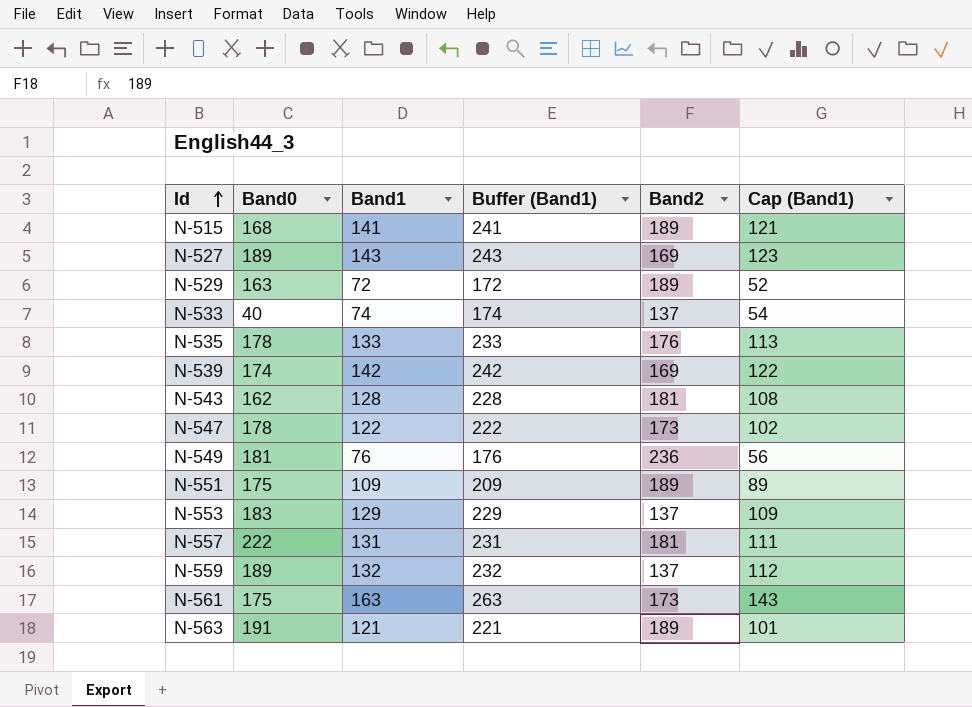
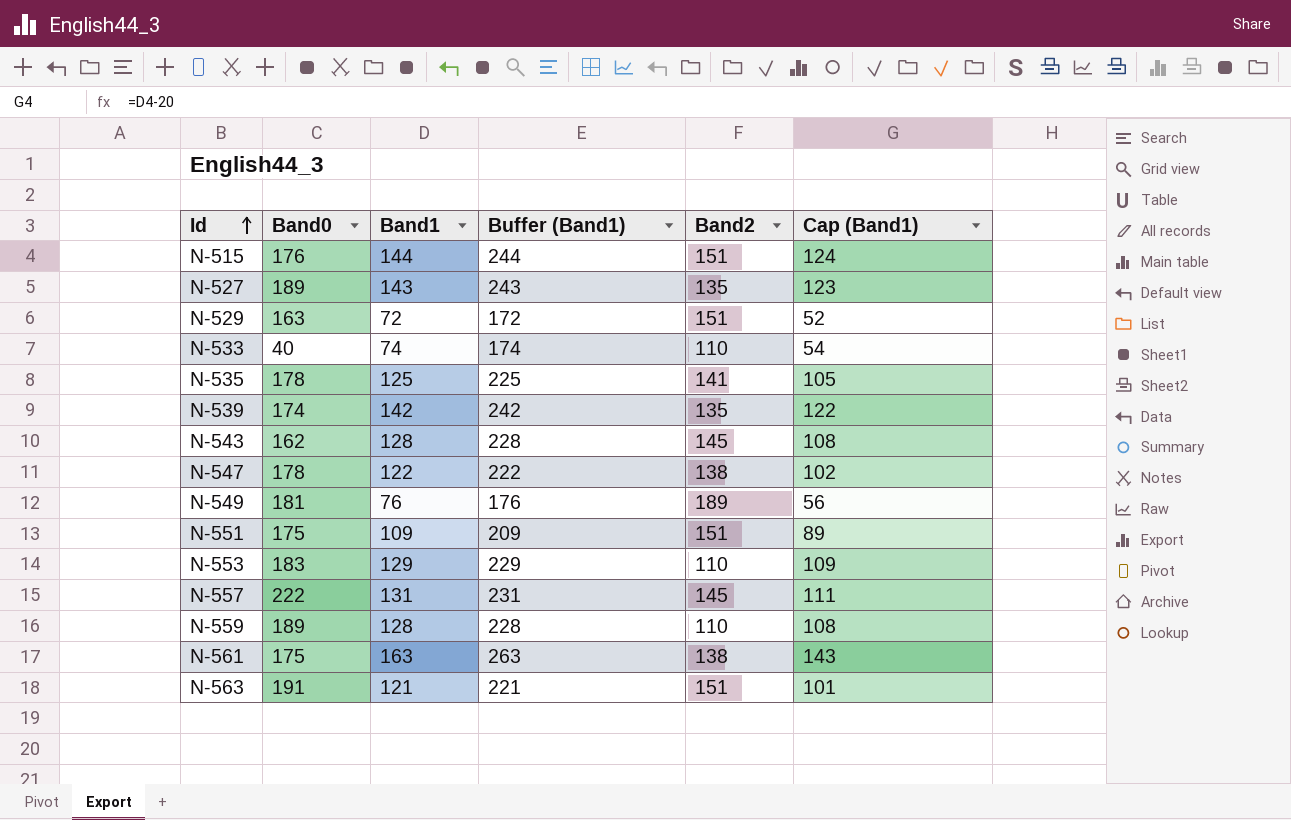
N-515 | Band0: 168 -> 176
N-515 | Band1: 141 -> 144
N-515 | Buffer (Band1): 241 -> 244
N-515 | Band2: 189 -> 151
N-515 | Cap (Band1): 121 -> 124
N-527 | Band2: 169 -> 135
N-529 | Band2: 189 -> 151
N-533 | Band2: 137 -> 110
N-535 | Band1: 133 -> 125
N-535 | Buffer (Band1): 233 -> 225
N-535 | Band2: 176 -> 141
N-535 | Cap (Band1): 113 -> 105
N-539 | Band2: 169 -> 135
N-543 | Band2: 181 -> 145
N-547 | Band2: 173 -> 138
N-549 | Band2: 236 -> 189
N-551 | Band2: 189 -> 151
N-553 | Band2: 137 -> 110
N-557 | Band2: 181 -> 145
N-559 | Band1: 132 -> 128
N-559 | Buffer (Band1): 232 -> 228
N-559 | Band2: 137 -> 110
N-559 | Cap (Band1): 112 -> 108
N-561 | Band2: 173 -> 138
N-563 | Band2: 189 -> 151

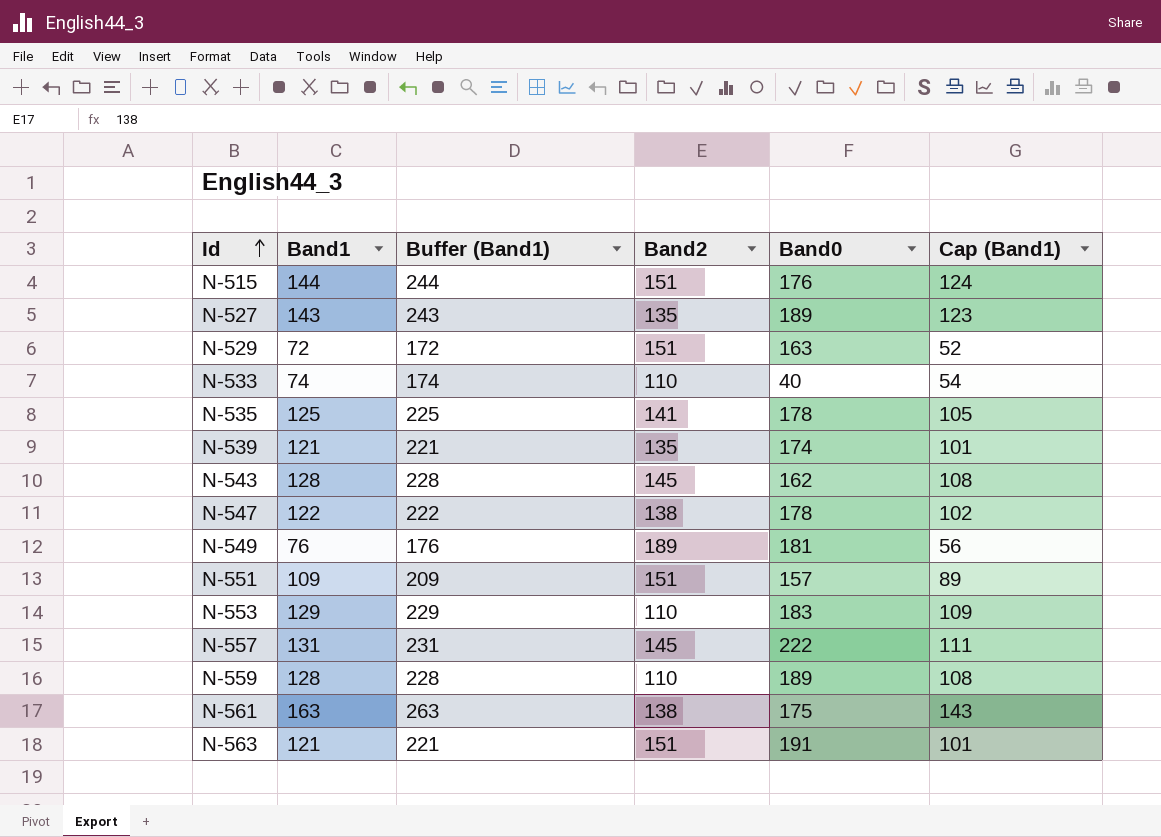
column Band0 | position: 2 -> 5
N-539 | Band1: 142 -> 121
N-539 | Buffer (Band1): 242 -> 221
N-539 | Cap (Band1): 122 -> 101
N-551 | Band0: 175 -> 157

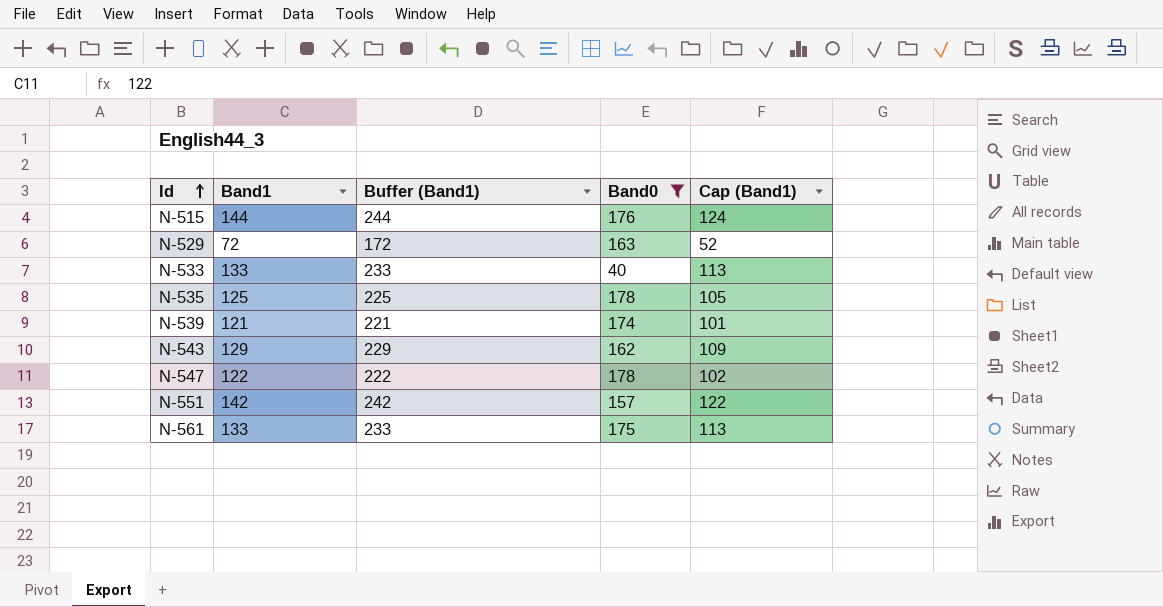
filter: none -> Band0 <= 178
column Band2 | position: 4 -> none
N-533 | Band1: 74 -> 133
N-533 | Buffer (Band1): 174 -> 233
N-533 | Cap (Band1): 54 -> 113
N-543 | Band1: 128 -> 129
N-543 | Buffer (Band1): 228 -> 229
N-543 | Cap (Band1): 108 -> 109
N-551 | Band1: 109 -> 142
N-551 | Buffer (Band1): 209 -> 242
N-551 | Cap (Band1): 89 -> 122
N-561 | Band1: 163 -> 133
N-561 | Buffer (Band1): 263 -> 233
N-561 | Cap (Band1): 143 -> 113

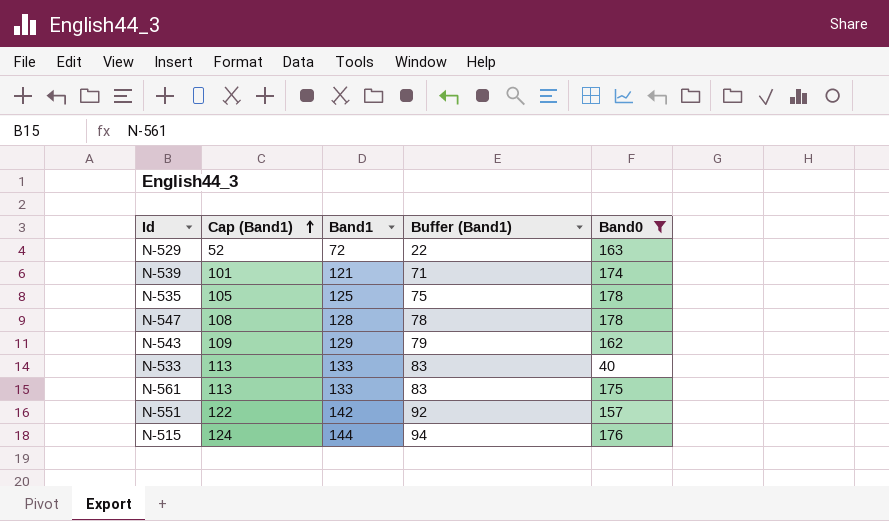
row order: Id ascending -> Cap (Band1) ascending
column Cap (Band1) | position: 5 -> 2
column Buffer (Band1) | formula: [Band1] + 100 -> [Band1] - 50
N-547 | Cap (Band1): 102 -> 108
N-547 | Band1: 122 -> 128

